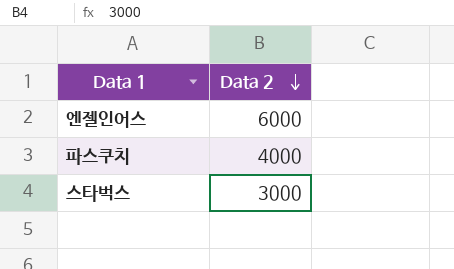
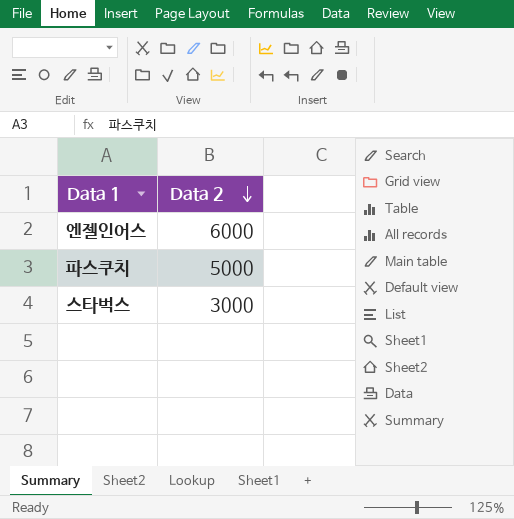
파스쿠치 | Data 2: 4000 -> 5000

